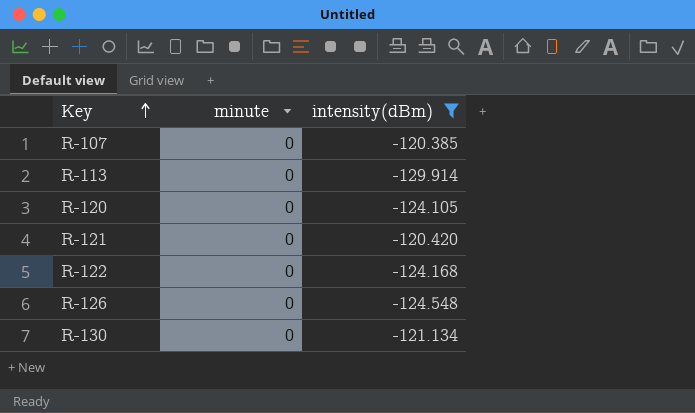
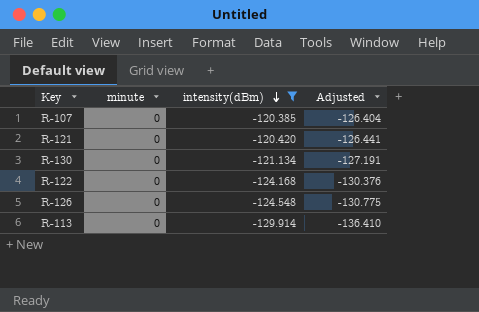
row order: Key ascending -> intensity(dBm) descending
column Adjusted | formula: none -> [intensity(dBm)] * 1.05
row R-120: 0 | -124.105 -> none

